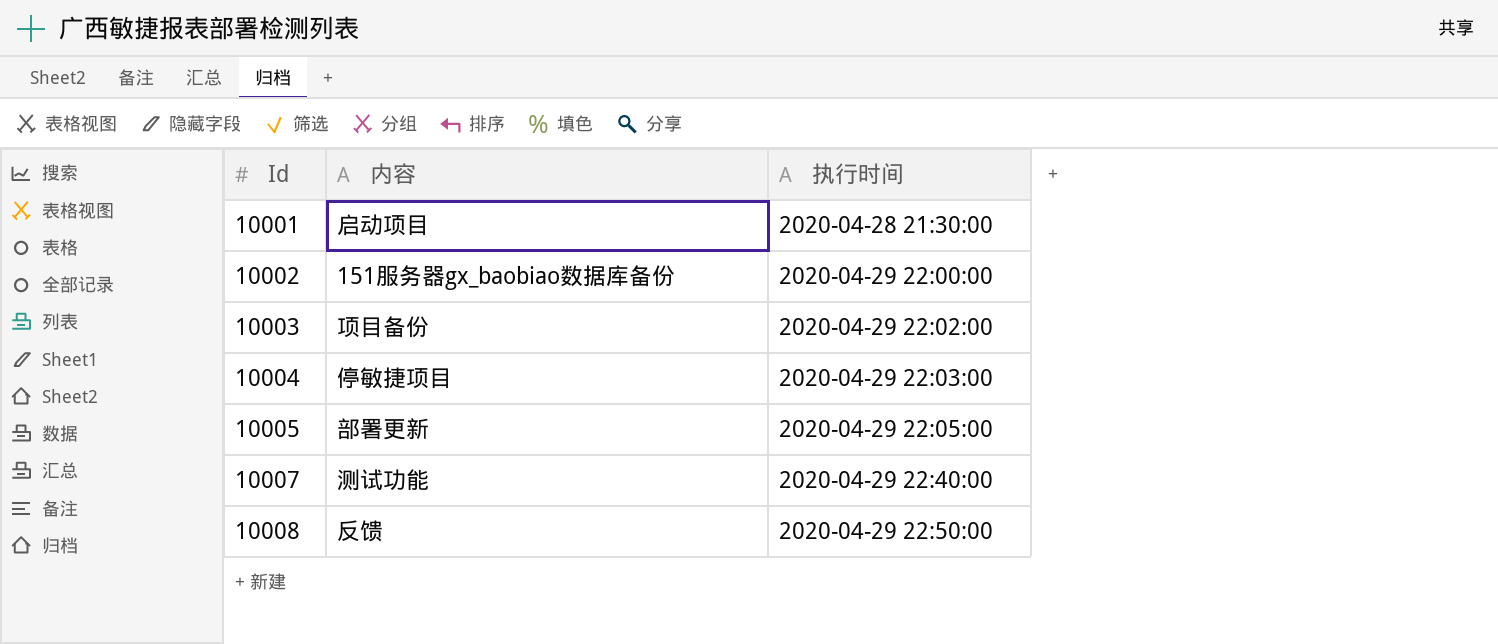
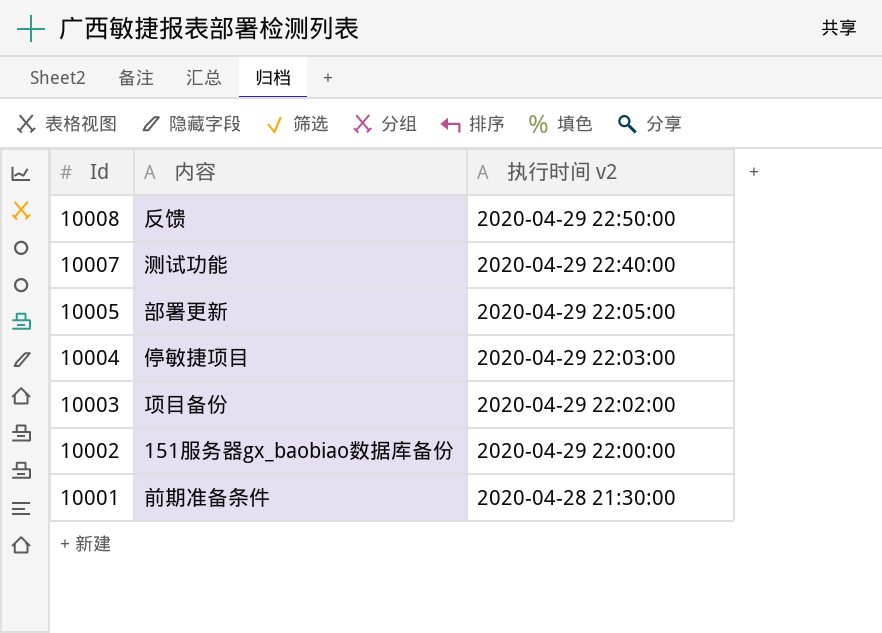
row order: Id ascending -> Id descending
column name: 执行时间 -> 执行时间 v2
10001 | 内容: 启动项目 -> 前期准备条件

